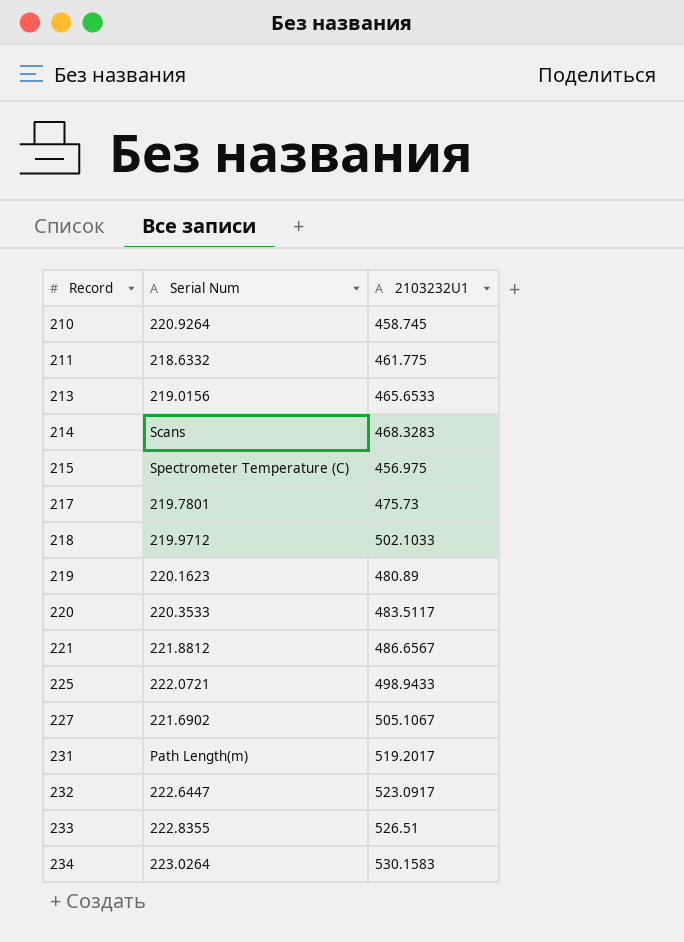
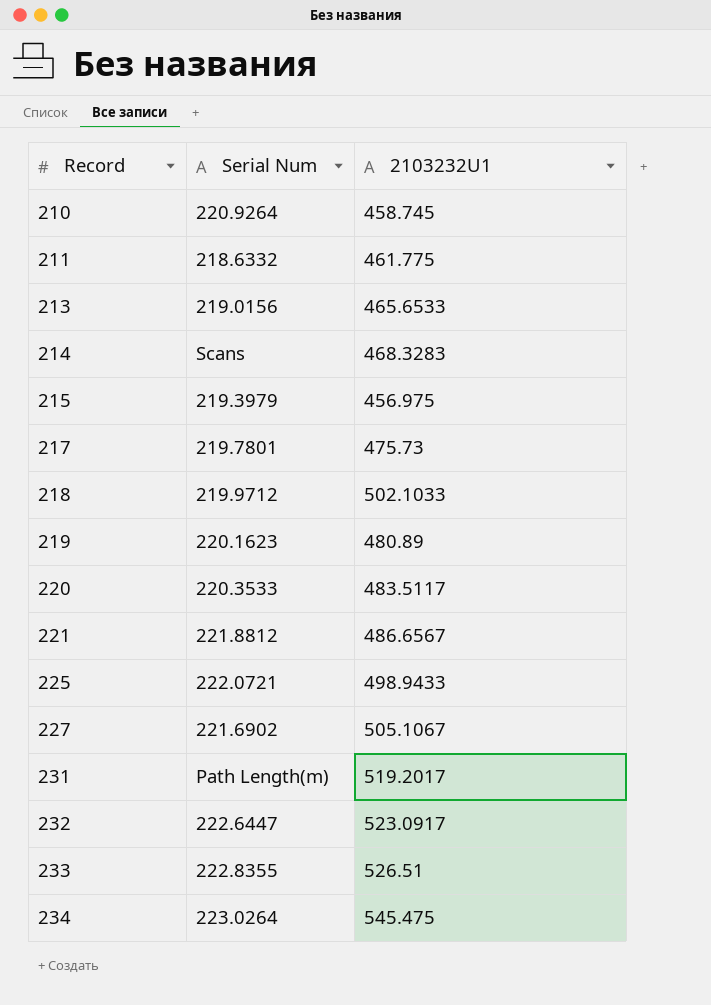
215 | Serial Num: Spectrometer Temperature (C) -> 219.3979
234 | 2103232U1: 530.1583 -> 545.475

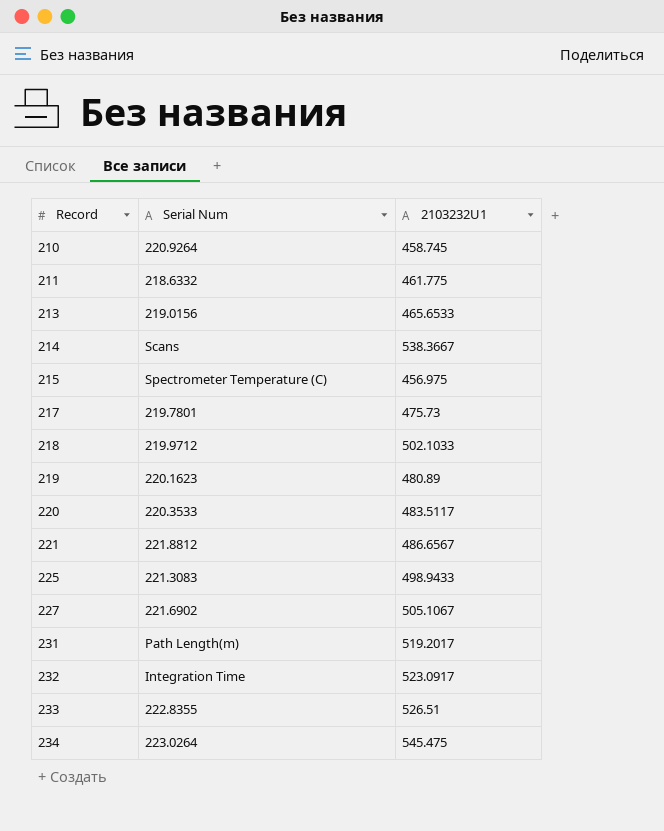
214 | 2103232U1: 468.3283 -> 538.3667
215 | Serial Num: 219.3979 -> Spectrometer Temperature (C)
225 | Serial Num: 222.0721 -> 221.3083
232 | Serial Num: 222.6447 -> Integration Time

